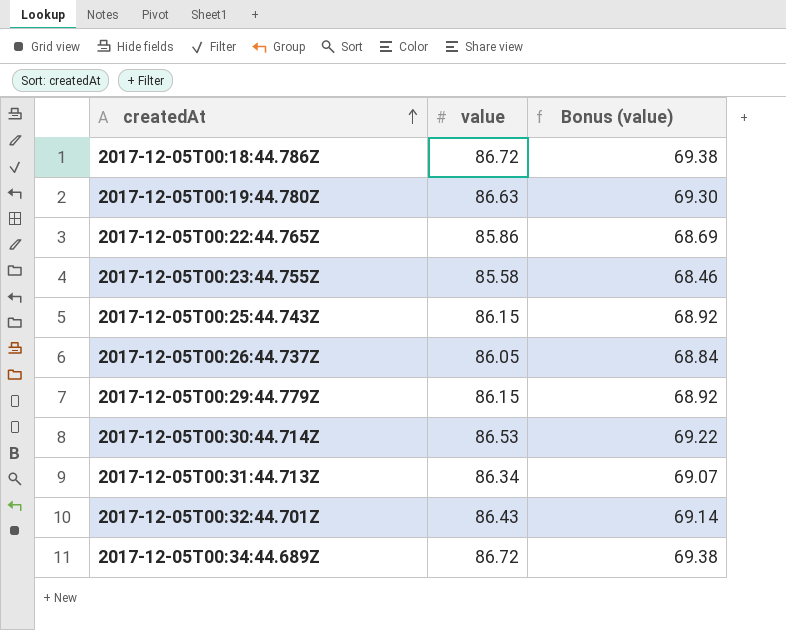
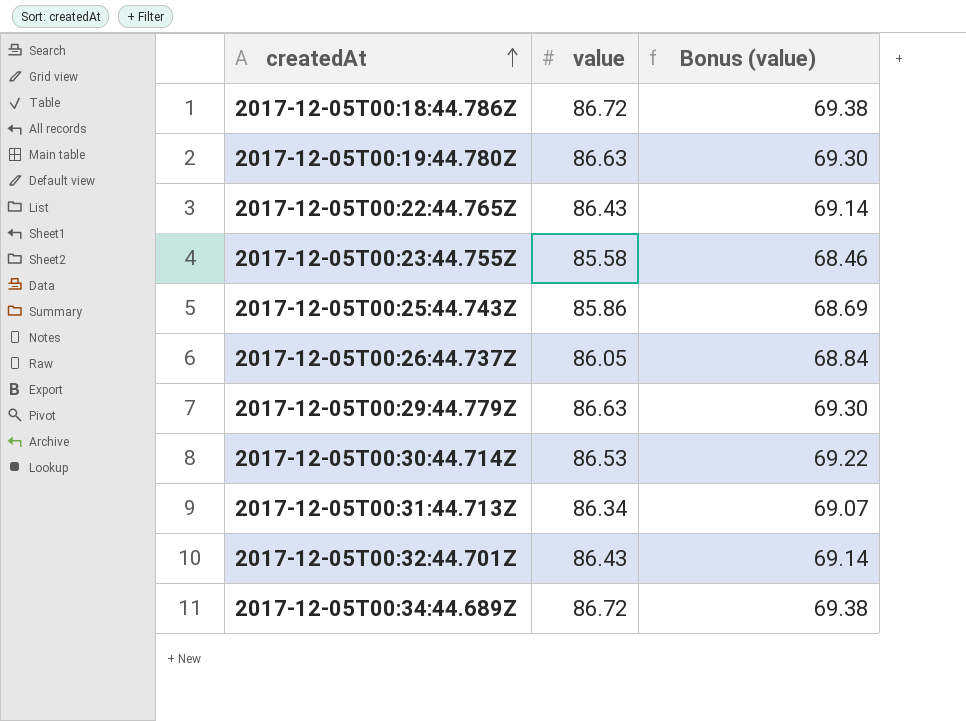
2017-12-05T00:22:44.765Z | value: 85.86 -> 86.43
2017-12-05T00:22:44.765Z | Bonus (value): 68.69 -> 69.14
2017-12-05T00:25:44.743Z | value: 86.15 -> 85.86
2017-12-05T00:25:44.743Z | Bonus (value): 68.92 -> 68.69
2017-12-05T00:29:44.779Z | value: 86.15 -> 86.63
2017-12-05T00:29:44.779Z | Bonus (value): 68.92 -> 69.30

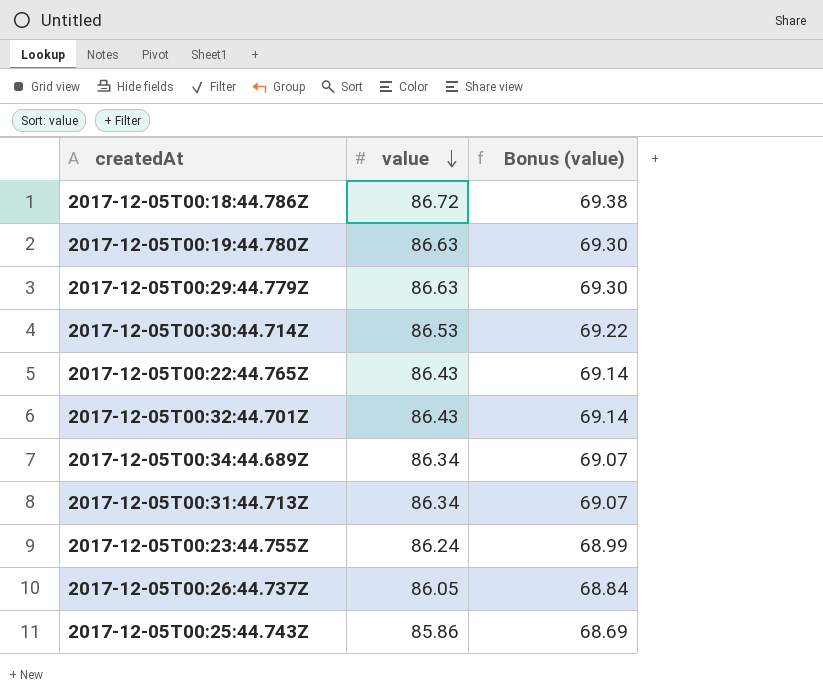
row order: createdAt ascending -> value descending
2017-12-05T00:34:44.689Z | value: 86.72 -> 86.34
2017-12-05T00:34:44.689Z | Bonus (value): 69.38 -> 69.07
2017-12-05T00:23:44.755Z | value: 85.58 -> 86.24
2017-12-05T00:23:44.755Z | Bonus (value): 68.46 -> 68.99

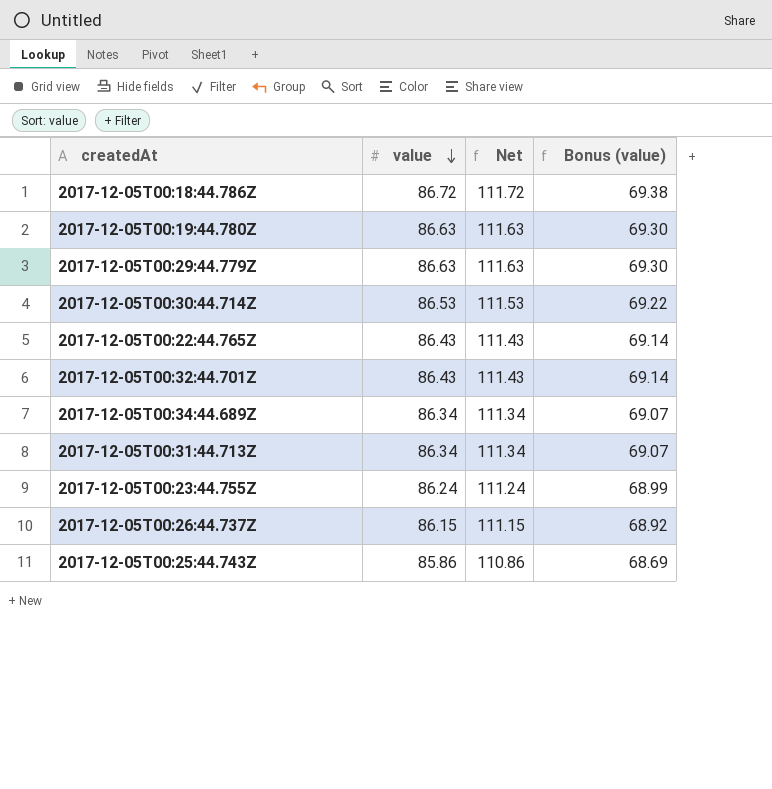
column Net | formula: none -> [value] + 25
2017-12-05T00:26:44.737Z | value: 86.05 -> 86.15
2017-12-05T00:26:44.737Z | Bonus (value): 68.84 -> 68.92

